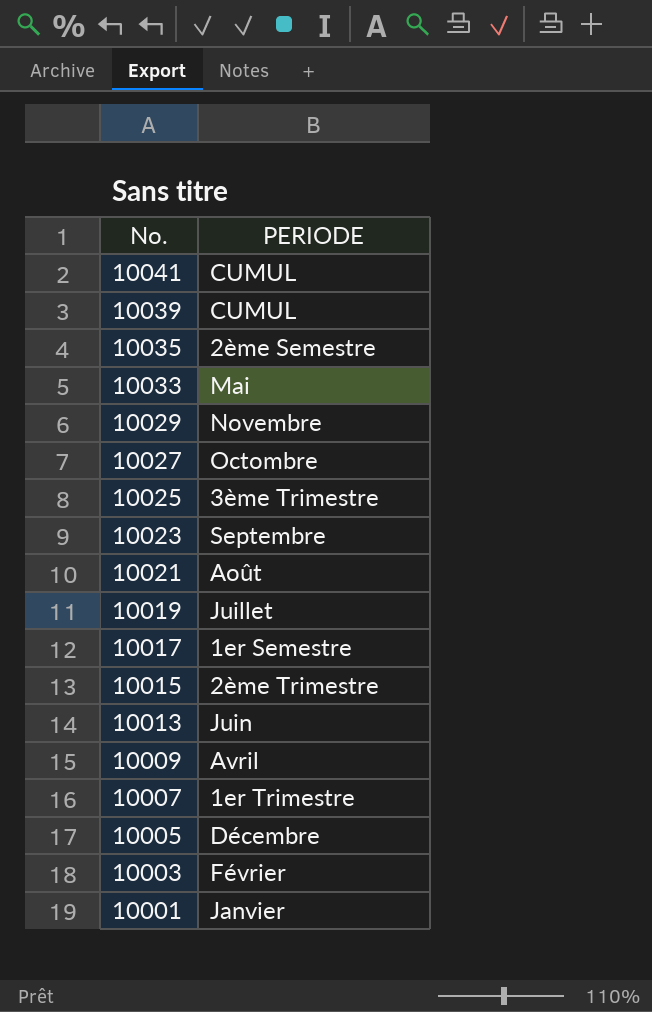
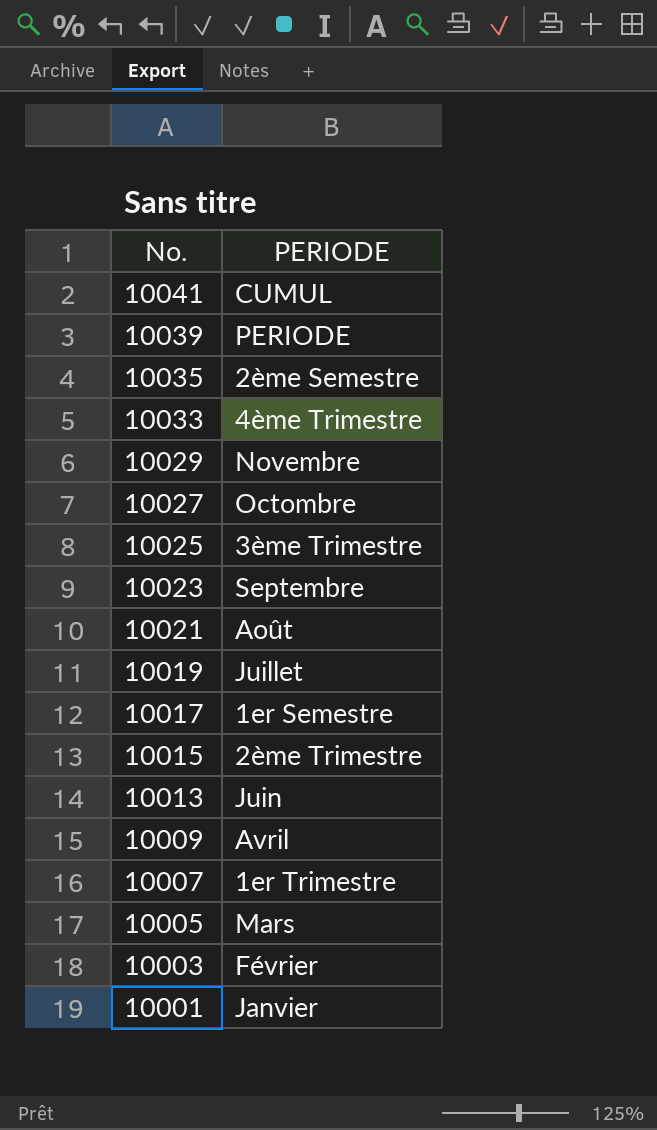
10039 | PERIODE: CUMUL -> PERIODE
10033 | PERIODE: Mai -> 4ème Trimestre
10005 | PERIODE: Décembre -> Mars

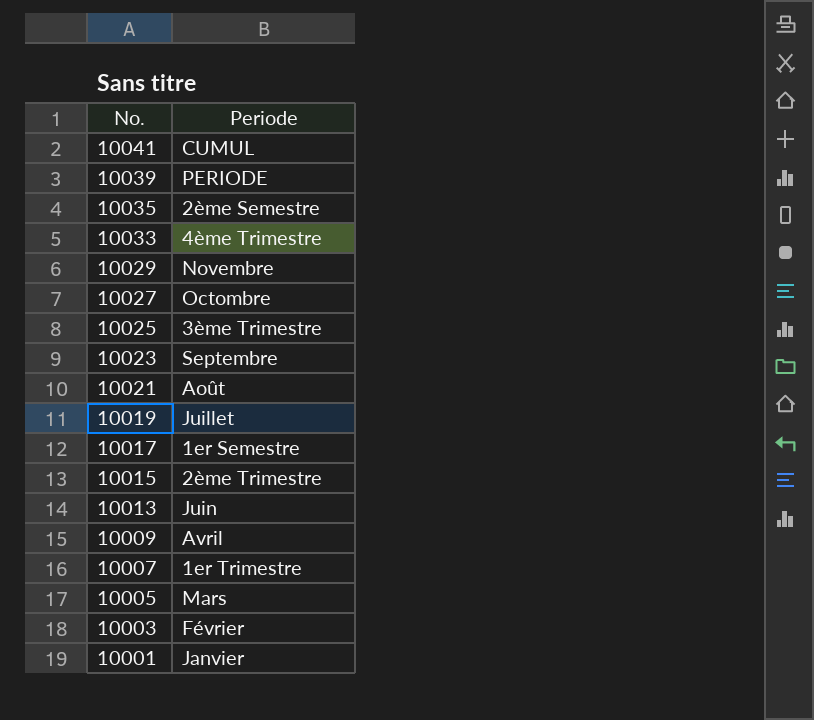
column name: PERIODE -> Periode

